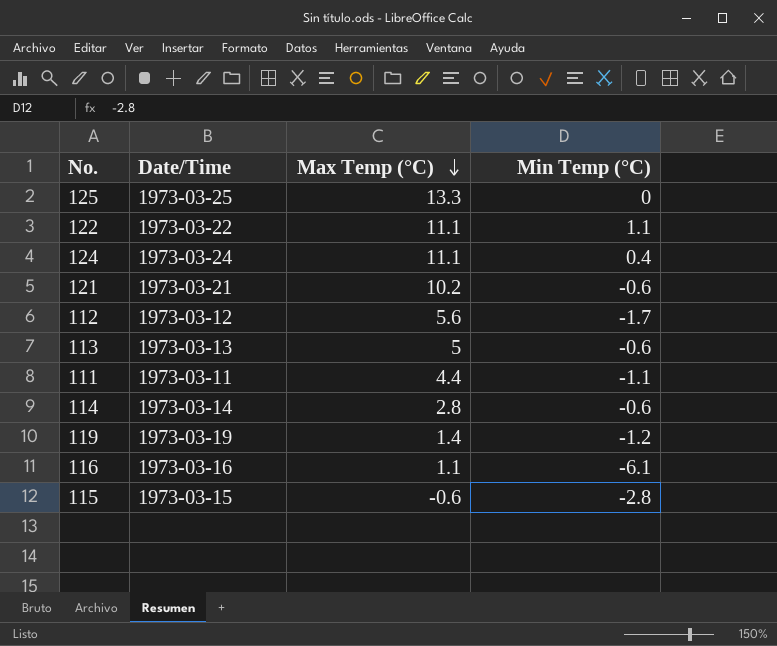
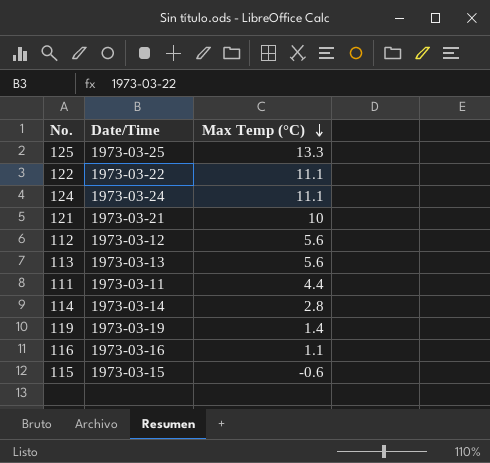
column Min Temp (°C) | position: 4 -> none
121 | Max Temp (°C): 10.2 -> 10
113 | Max Temp (°C): 5 -> 5.6

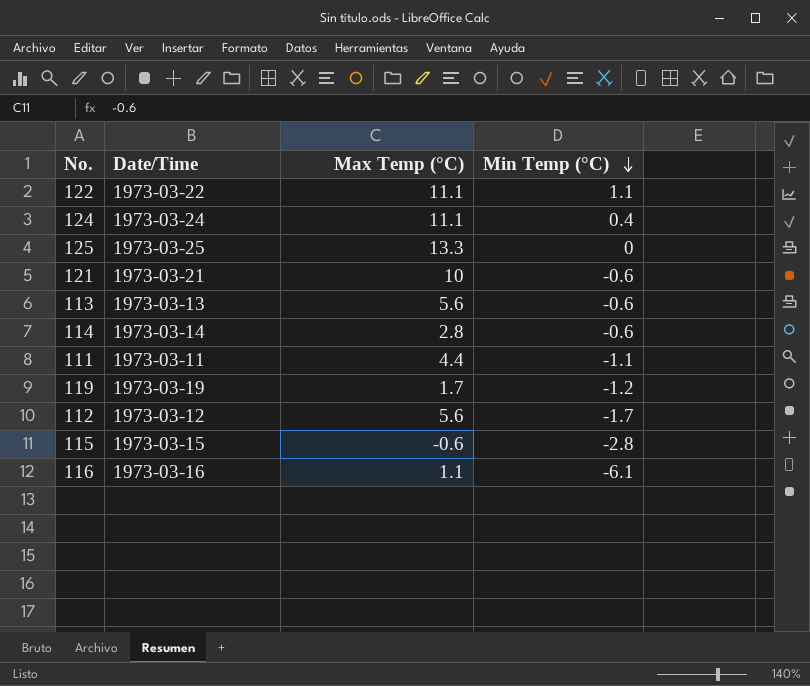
row order: Max Temp (°C) descending -> Min Temp (°C) descending
column Min Temp (°C) | position: none -> 4
119 | Max Temp (°C): 1.4 -> 1.7

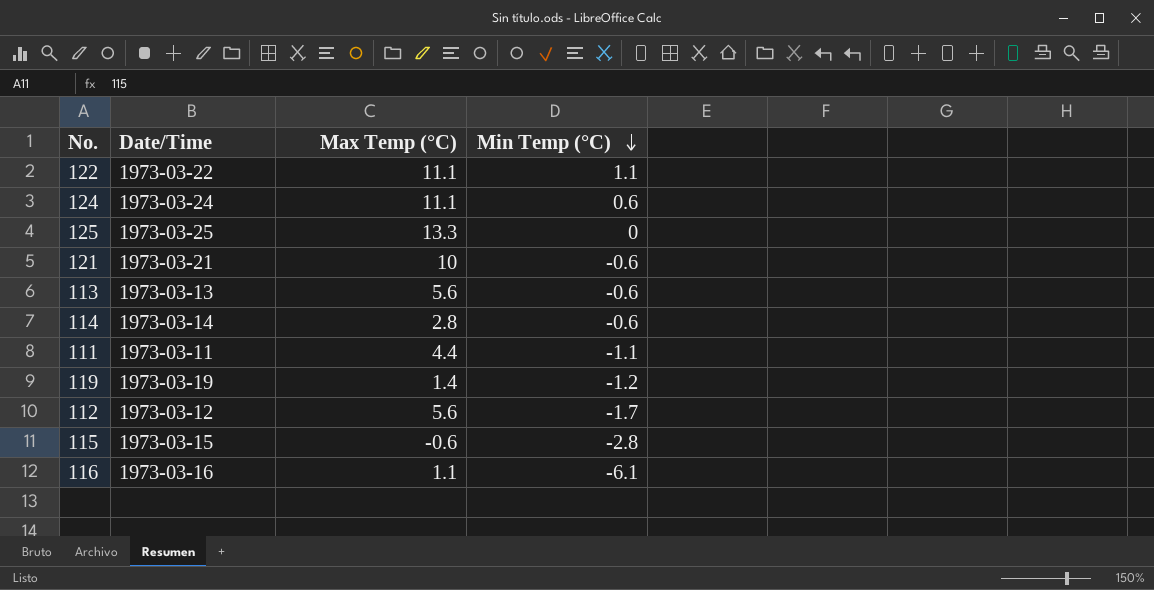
124 | Min Temp (°C): 0.4 -> 0.6
119 | Max Temp (°C): 1.7 -> 1.4

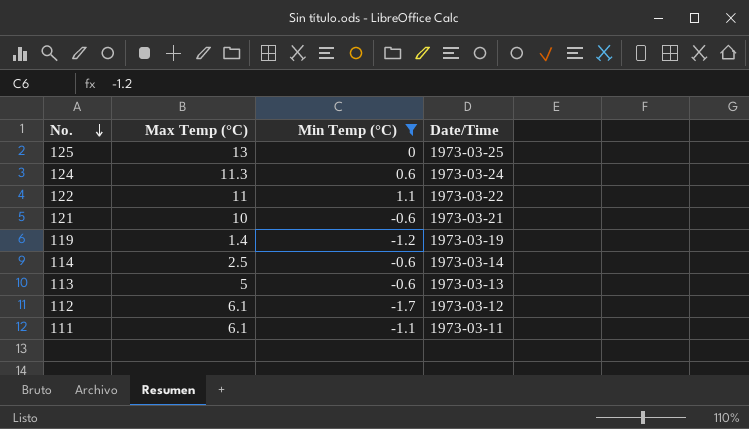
filter: none -> Min Temp (°C) >= -1.7
row order: Min Temp (°C) descending -> No. descending
column Date/Time | position: 2 -> 4
125 | Max Temp (°C): 13.3 -> 13
124 | Max Temp (°C): 11.1 -> 11.3
122 | Max Temp (°C): 11.1 -> 11
114 | Max Temp (°C): 2.8 -> 2.5
113 | Max Temp (°C): 5.6 -> 5
112 | Max Temp (°C): 5.6 -> 6.1
111 | Max Temp (°C): 4.4 -> 6.1

